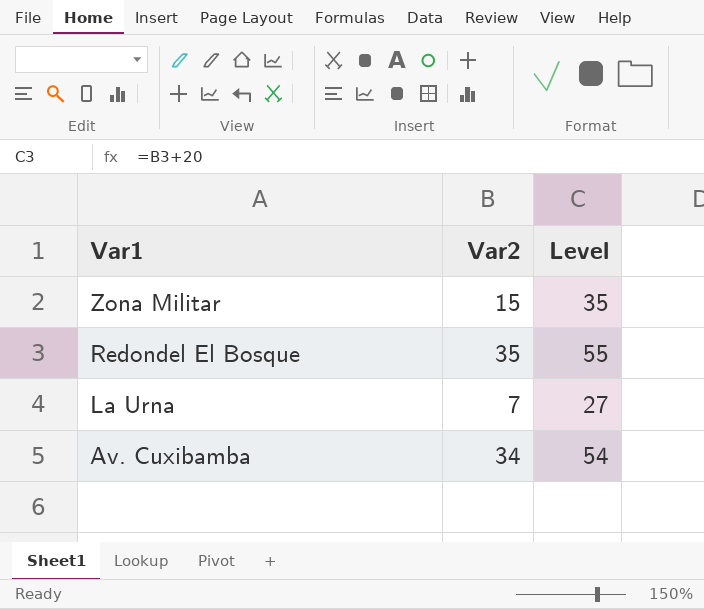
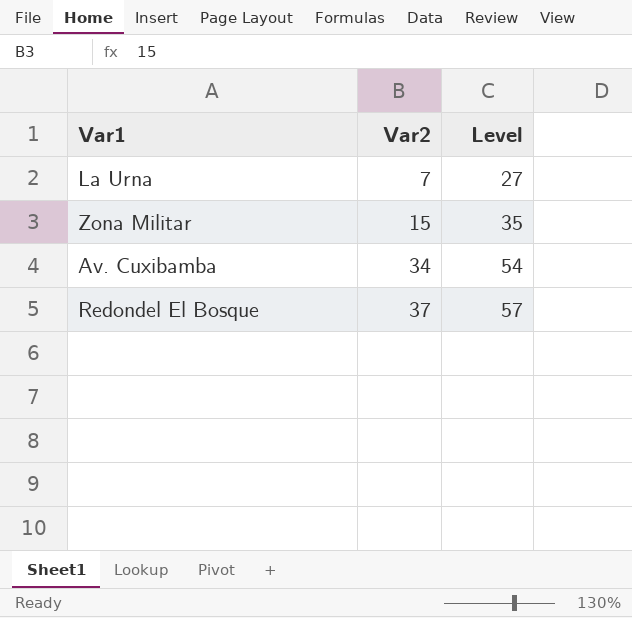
row order: Var1 descending -> Var2 ascending
Redondel El Bosque | Var2: 35 -> 37
Redondel El Bosque | Level: 55 -> 57

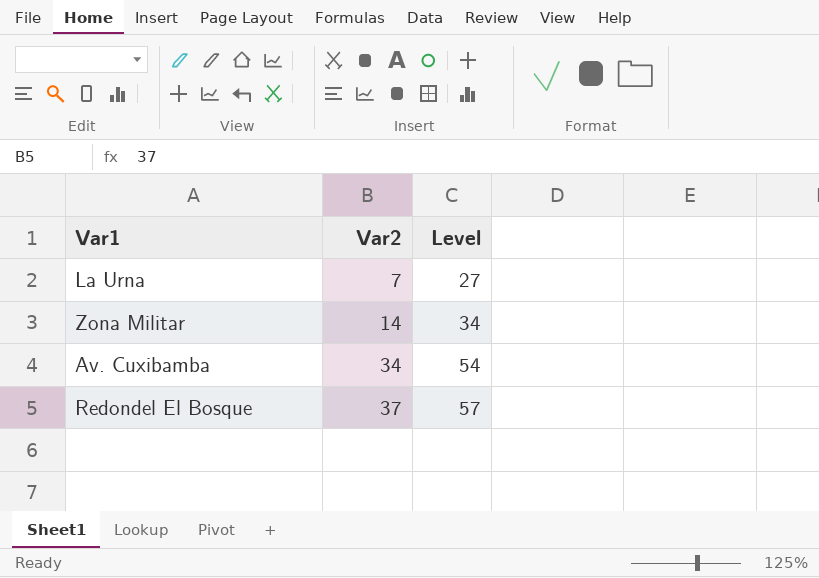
Zona Militar | Var2: 15 -> 14
Zona Militar | Level: 35 -> 34

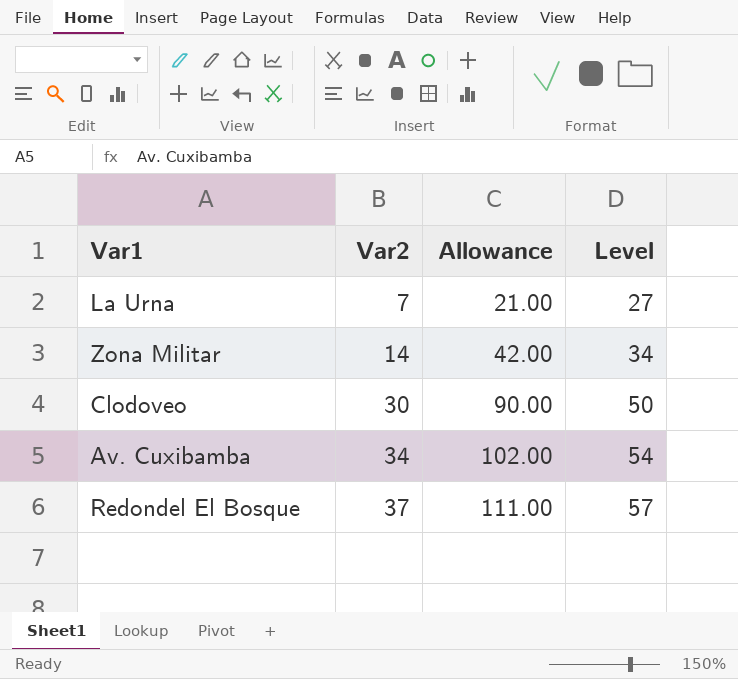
column Allowance | formula: none -> [Var2] * 3
row Clodoveo: none -> 30 | 90.00 | 50

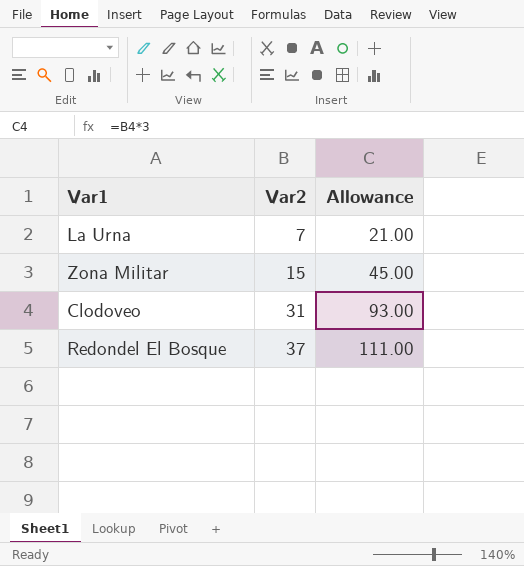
column Level | formula: [Var2] + 20 -> none
row Av. Cuxibamba: 34 | 102.00 | 54 -> none
Zona Militar | Var2: 14 -> 15
Zona Militar | Allowance: 42.00 -> 45.00
Clodoveo | Var2: 30 -> 31
Clodoveo | Allowance: 90.00 -> 93.00

